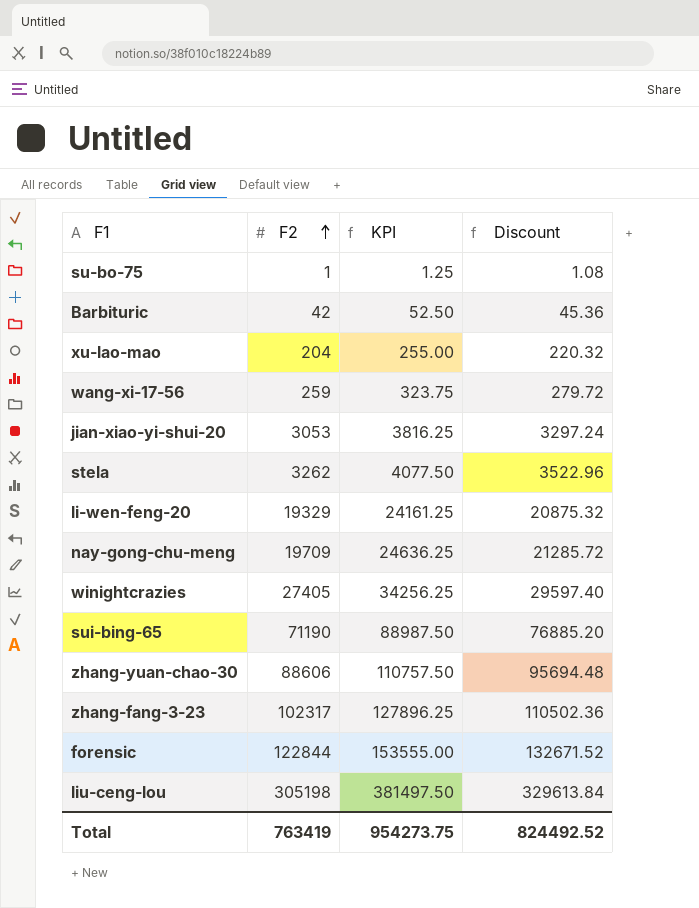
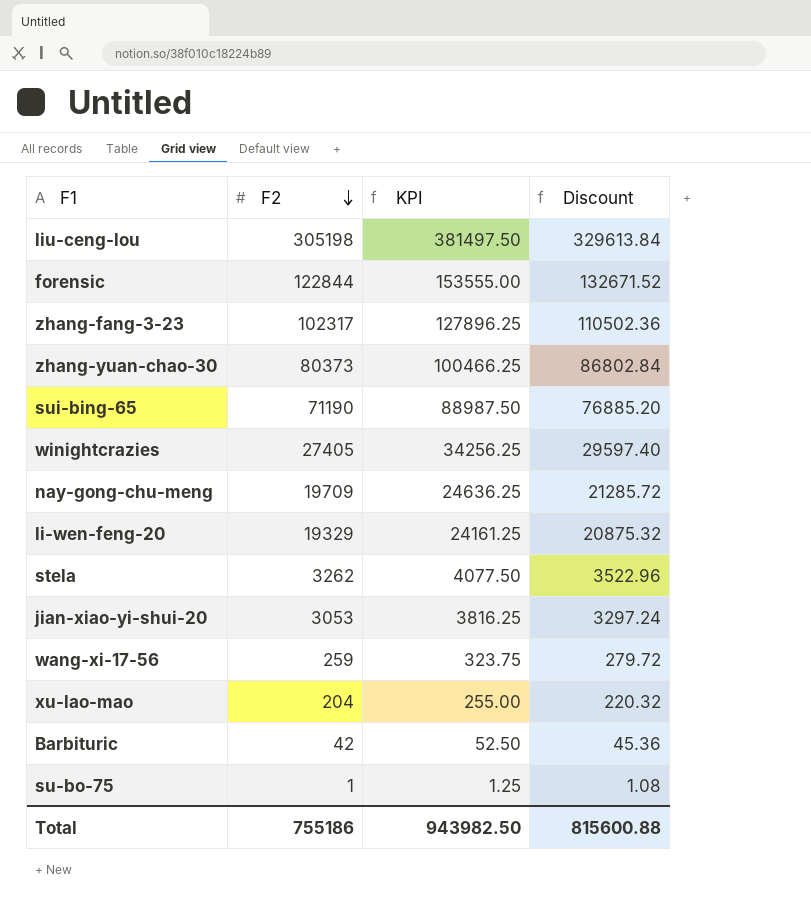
row order: F2 ascending -> F2 descending
zhang-yuan-chao-30 | F2: 88606 -> 80373
zhang-yuan-chao-30 | KPI: 110757.50 -> 100466.25
zhang-yuan-chao-30 | Discount: 95694.48 -> 86802.84
Total | F2: 763419 -> 755186
Total | KPI: 954273.75 -> 943982.50
Total | Discount: 824492.52 -> 815600.88

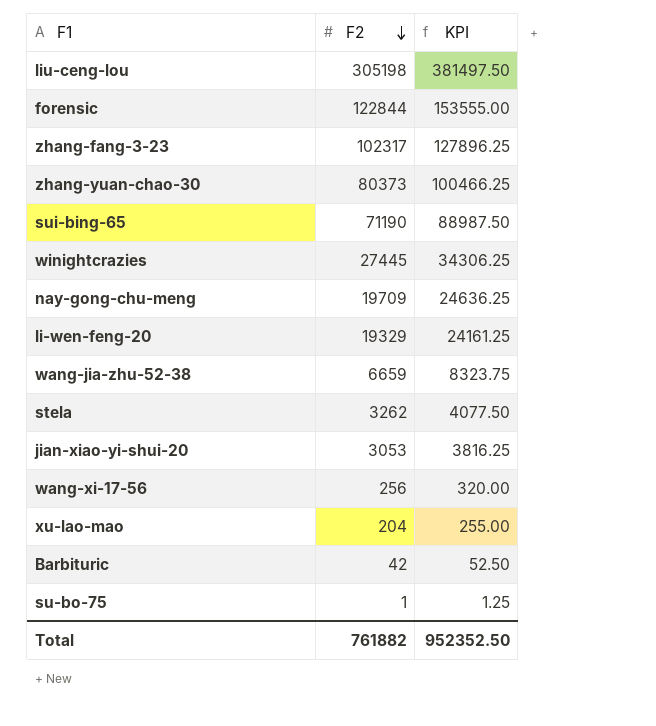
column Discount | formula: [F2] * 1.08 -> none
winightcrazies | F2: 27405 -> 27445
winightcrazies | KPI: 34256.25 -> 34306.25
row wang-jia-zhu-52-38: none -> 6659 | 8323.75
wang-xi-17-56 | F2: 259 -> 256
wang-xi-17-56 | KPI: 323.75 -> 320.00
Total | F2: 755186 -> 761882
Total | KPI: 943982.50 -> 952352.50

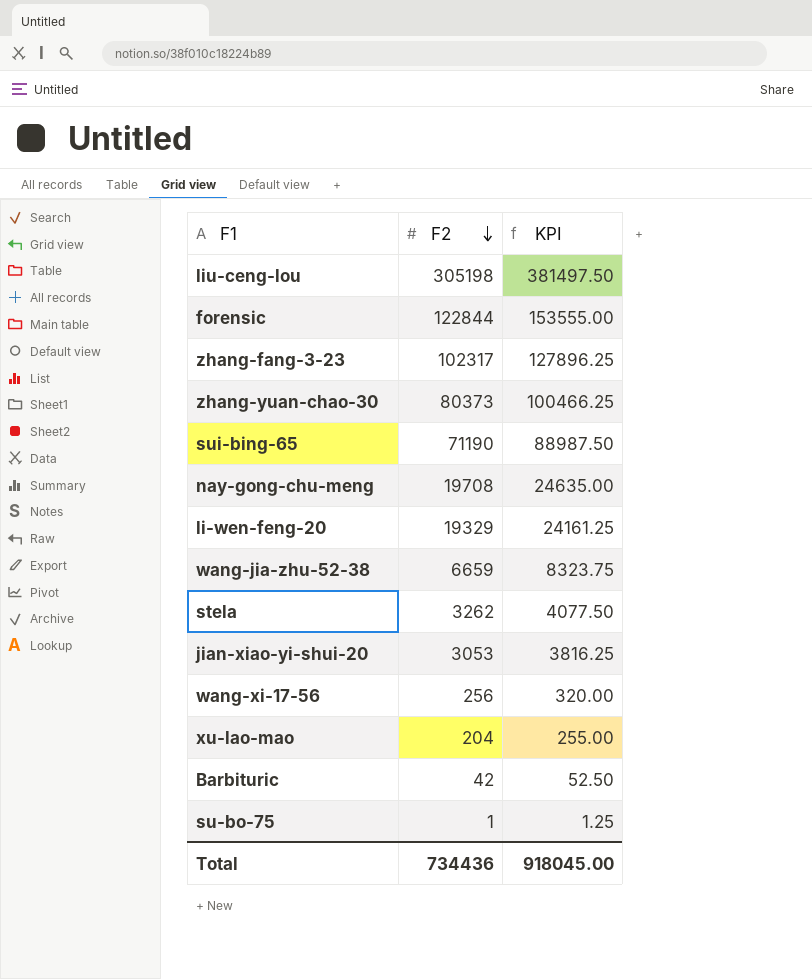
row winightcrazies: 27445 | 34306.25 -> none
nay-gong-chu-meng | F2: 19709 -> 19708
nay-gong-chu-meng | KPI: 24636.25 -> 24635.00
Total | F2: 761882 -> 734436
Total | KPI: 952352.50 -> 918045.00

